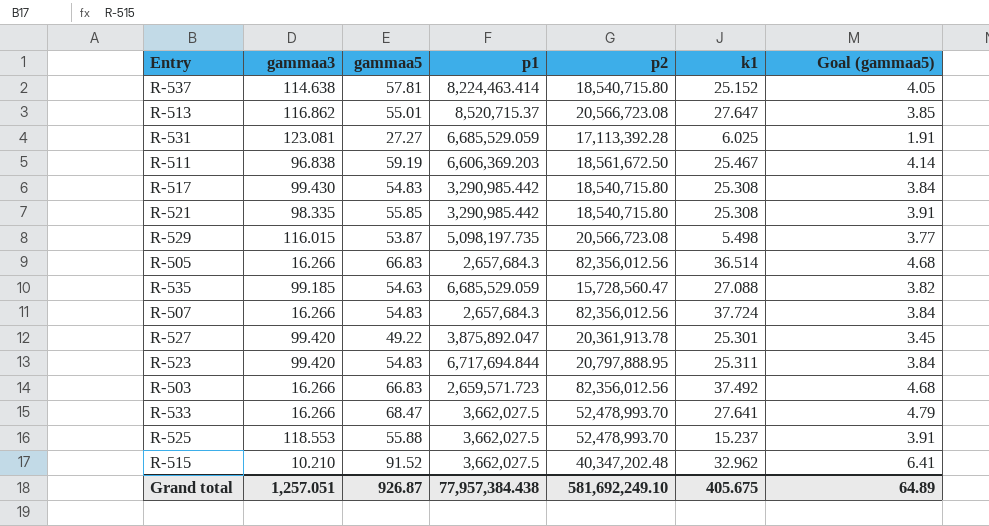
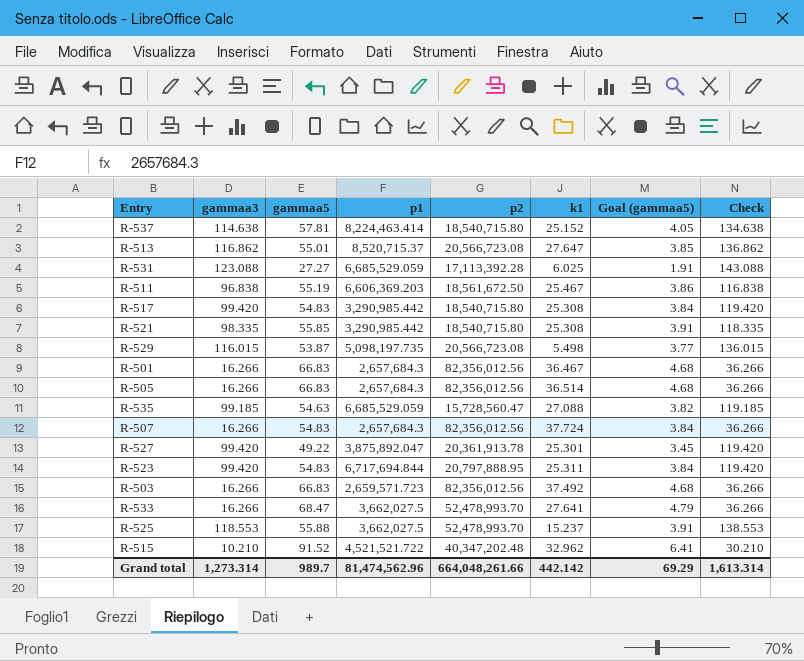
column Check | formula: none -> [gammaa3] + 20
R-531 | gammaa3: 123.081 -> 123.088
R-511 | gammaa5: 59.19 -> 55.19
R-511 | Goal (gammaa5): 4.14 -> 3.86
R-517 | gammaa3: 99.430 -> 99.420
row R-501: none -> 16.266 | 66.83 | 2,657,684.3 | 82,356,012.56 | 36.467 | 4.68 | 36.266
R-515 | p1: 3,662,027.5 -> 4,521,521.722
Grand total | gammaa3: 1,257.051 -> 1,273.314
Grand total | gammaa5: 926.87 -> 989.7
Grand total | p1: 77,957,384.438 -> 81,474,562.96
Grand total | p2: 581,692,249.10 -> 664,048,261.66
Grand total | k1: 405.675 -> 442.142
Grand total | Goal (gammaa5): 64.89 -> 69.29

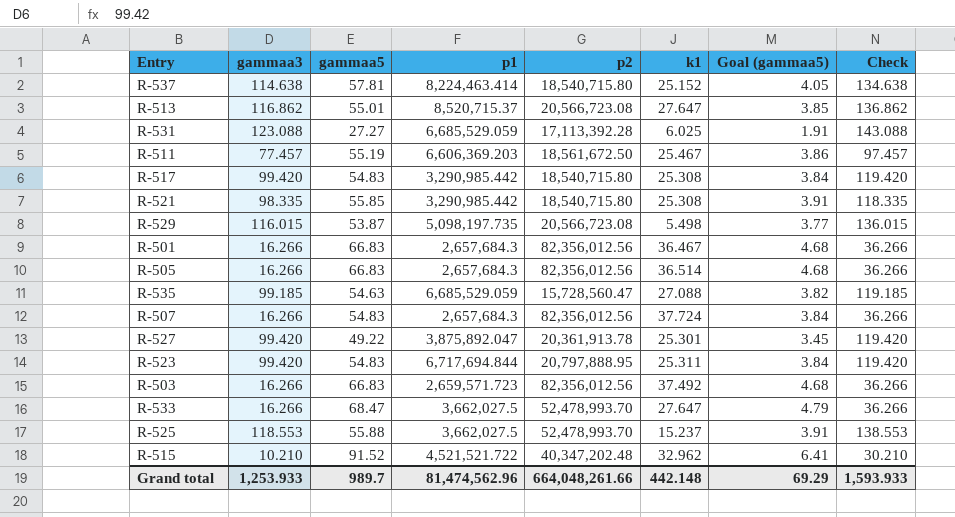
R-511 | gammaa3: 96.838 -> 77.457
R-511 | Check: 116.838 -> 97.457
R-533 | k1: 27.641 -> 27.647
Grand total | gammaa3: 1,273.314 -> 1,253.933
Grand total | k1: 442.142 -> 442.148
Grand total | Check: 1,613.314 -> 1,593.933

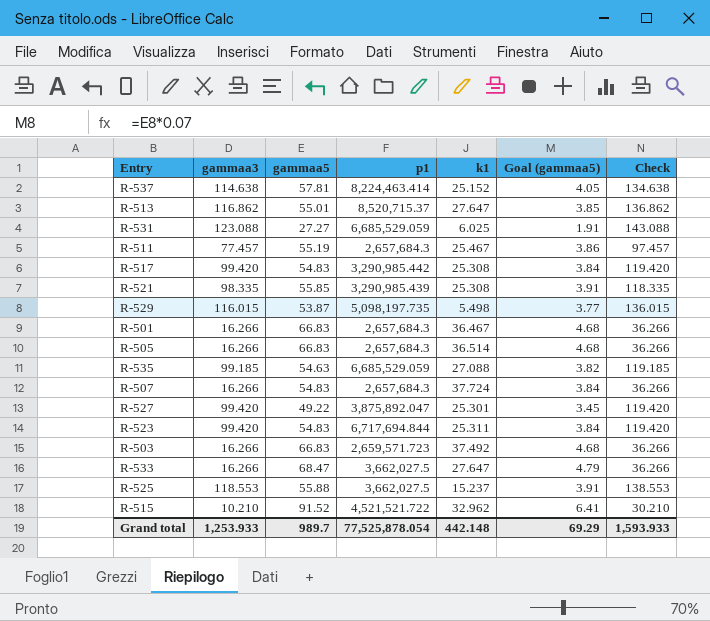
column p2 | position: 5 -> none
R-511 | p1: 6,606,369.203 -> 2,657,684.3
R-521 | p1: 3,290,985.442 -> 3,290,985.439
Grand total | p1: 81,474,562.96 -> 77,525,878.054

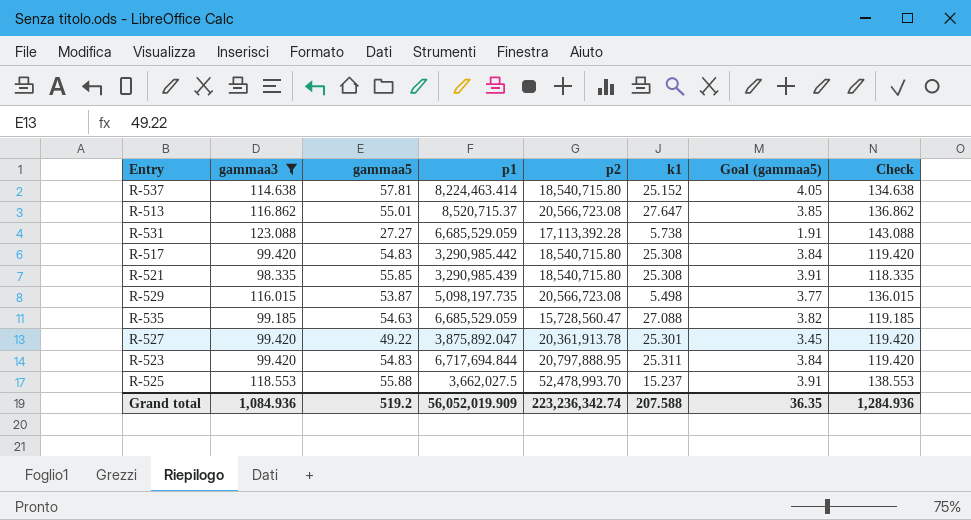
filter: none -> gammaa3 >= 98.335
column p2 | position: none -> 5
R-531 | k1: 6.025 -> 5.738
Grand total | gammaa3: 1,253.933 -> 1,084.936
Grand total | gammaa5: 989.7 -> 519.2
Grand total | p1: 77,525,878.054 -> 56,052,019.909
Grand total | k1: 442.148 -> 207.588
Grand total | Goal (gammaa5): 69.29 -> 36.35
Grand total | Check: 1,593.933 -> 1,284.936

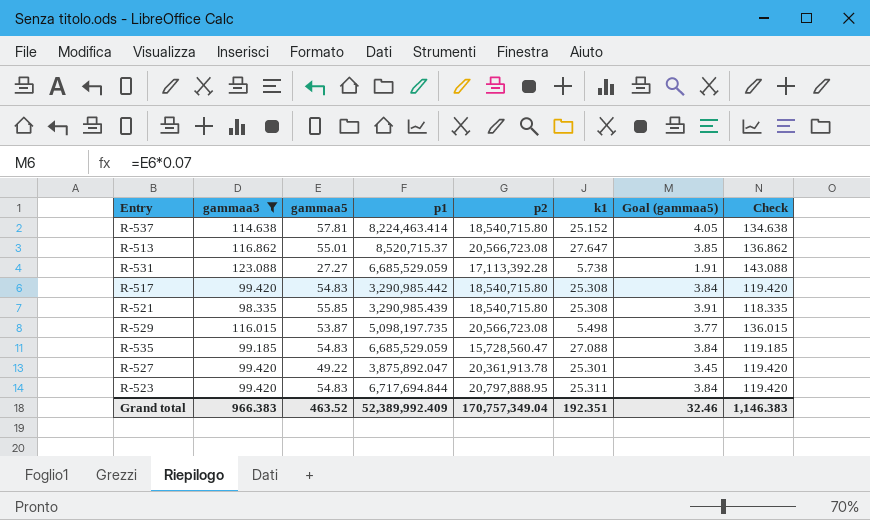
row R-525: 118.553 | 55.88 | 3,662,027.5 | 52,478,993.70 | 15.237 | 3.91 | 138.553 -> none
R-535 | gammaa5: 54.63 -> 54.83
R-535 | Goal (gammaa5): 3.82 -> 3.84
Grand total | gammaa3: 1,084.936 -> 966.383
Grand total | gammaa5: 519.2 -> 463.52
Grand total | p1: 56,052,019.909 -> 52,389,992.409
Grand total | p2: 223,236,342.74 -> 170,757,349.04
Grand total | k1: 207.588 -> 192.351
Grand total | Goal (gammaa5): 36.35 -> 32.46
Grand total | Check: 1,284.936 -> 1,146.383

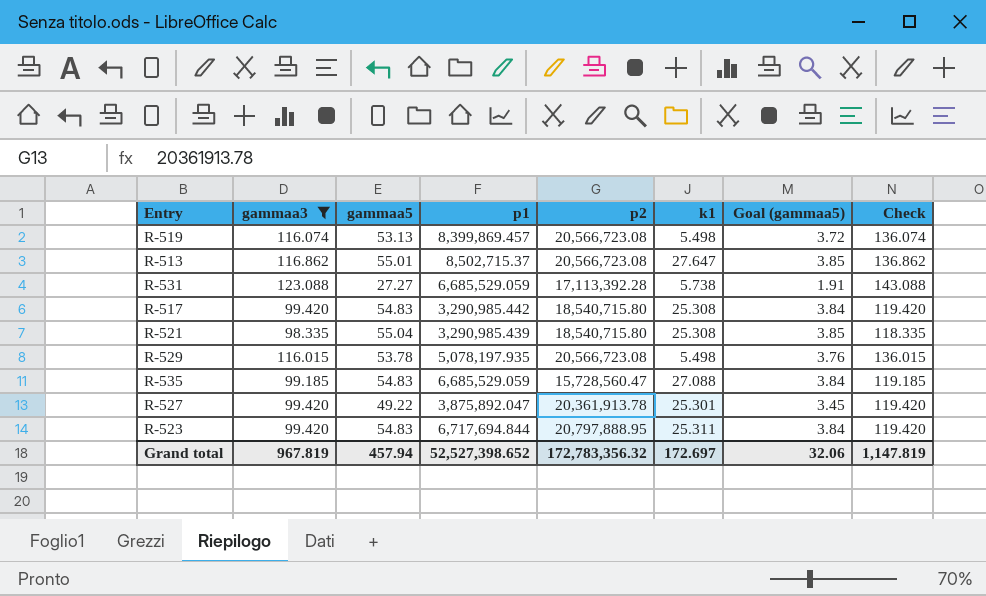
row R-537: 114.638 | 57.81 | 8,224,463.414 | 18,540,715.80 | 25.152 | 4.05 | 134.638 -> none
row R-519: none -> 116.074 | 53.13 | 8,399,869.457 | 20,566,723.08 | 5.498 | 3.72 | 136.074
R-513 | p1: 8,520,715.37 -> 8,502,715.37
R-521 | gammaa5: 55.85 -> 55.04
R-521 | Goal (gammaa5): 3.91 -> 3.85
R-529 | gammaa5: 53.87 -> 53.78
R-529 | p1: 5,098,197.735 -> 5,078,197.935
R-529 | Goal (gammaa5): 3.77 -> 3.76
Grand total | gammaa3: 966.383 -> 967.819
Grand total | gammaa5: 463.52 -> 457.94
Grand total | p1: 52,389,992.409 -> 52,527,398.652
Grand total | p2: 170,757,349.04 -> 172,783,356.32
Grand total | k1: 192.351 -> 172.697
Grand total | Goal (gammaa5): 32.46 -> 32.06
Grand total | Check: 1,146.383 -> 1,147.819

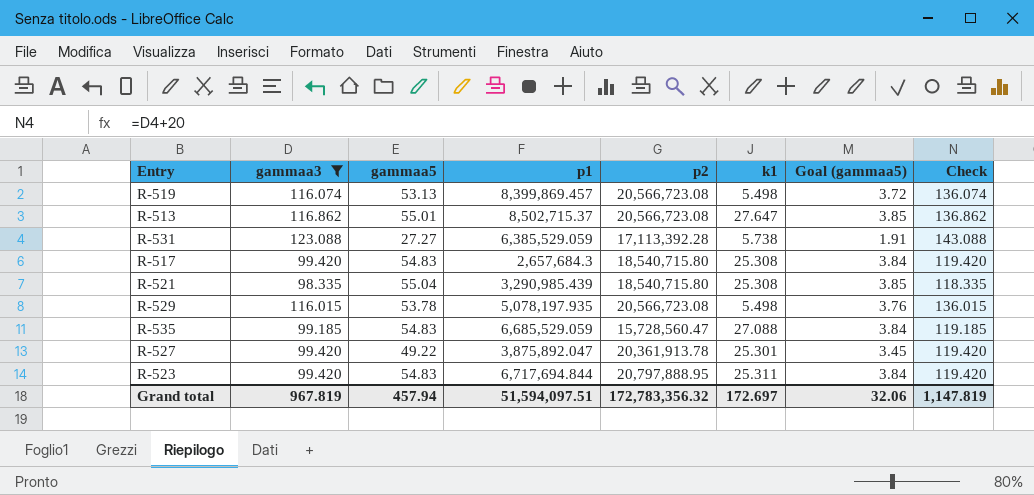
R-531 | p1: 6,685,529.059 -> 6,385,529.059
R-517 | p1: 3,290,985.442 -> 2,657,684.3
Grand total | p1: 52,527,398.652 -> 51,594,097.51

